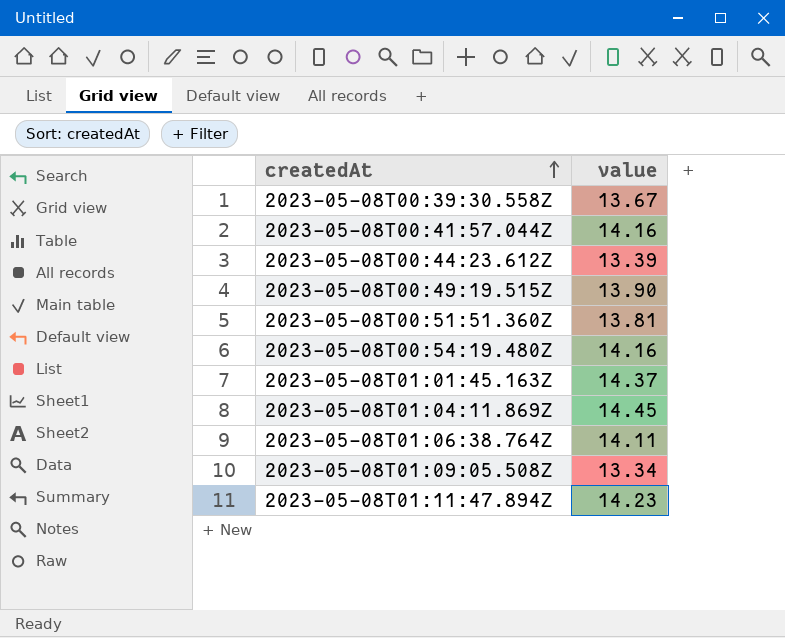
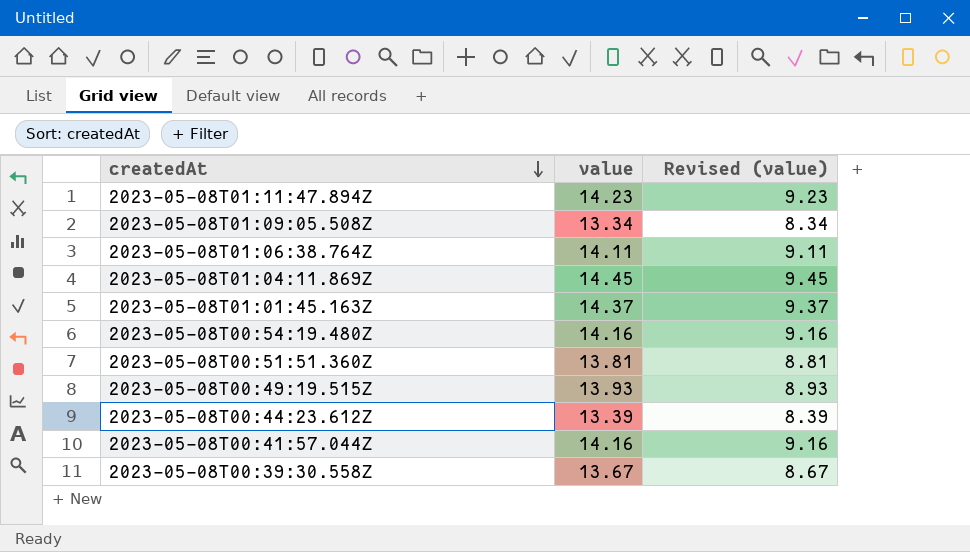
row order: createdAt ascending -> createdAt descending
column Revised (value) | formula: none -> [value] - 5
2023-05-08T00:49:19.515Z | value: 13.90 -> 13.93

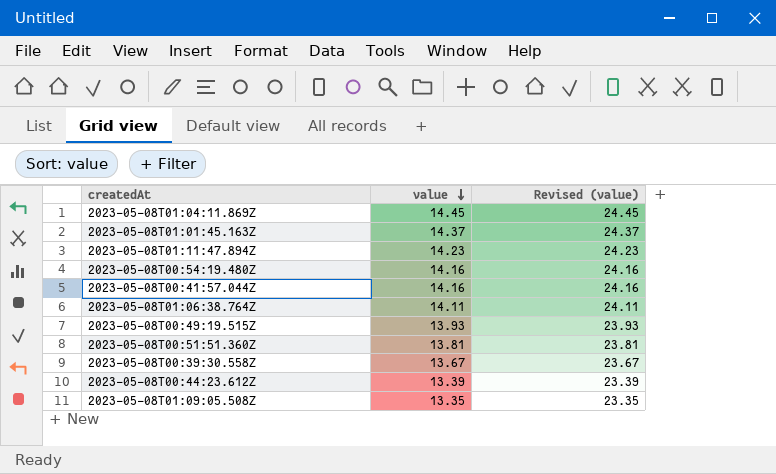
row order: createdAt descending -> value descending
column Revised (value) | formula: [value] - 5 -> [value] + 10
2023-05-08T01:09:05.508Z | value: 13.34 -> 13.35

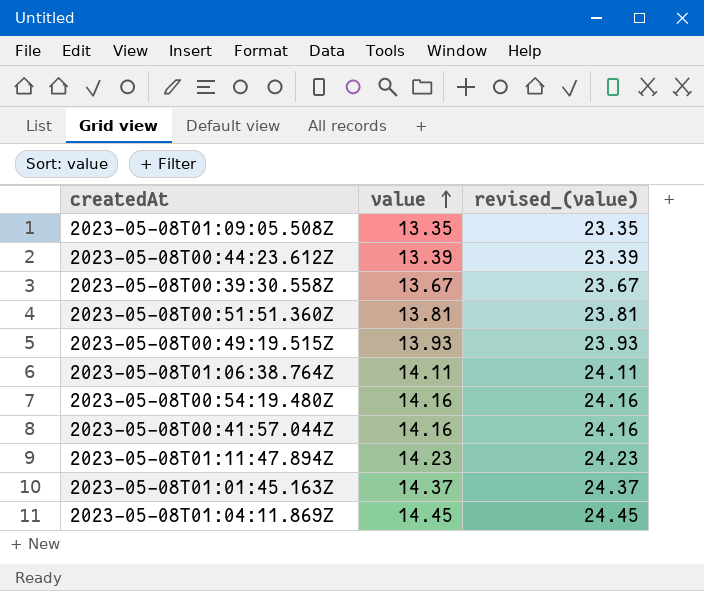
row order: value descending -> value ascending
column name: Revised (value) -> revised_(value)

